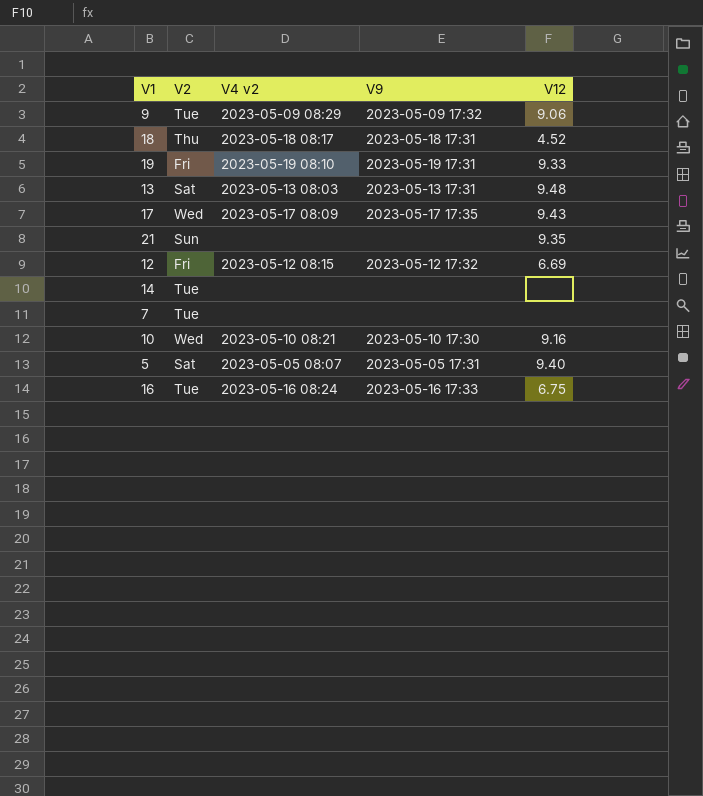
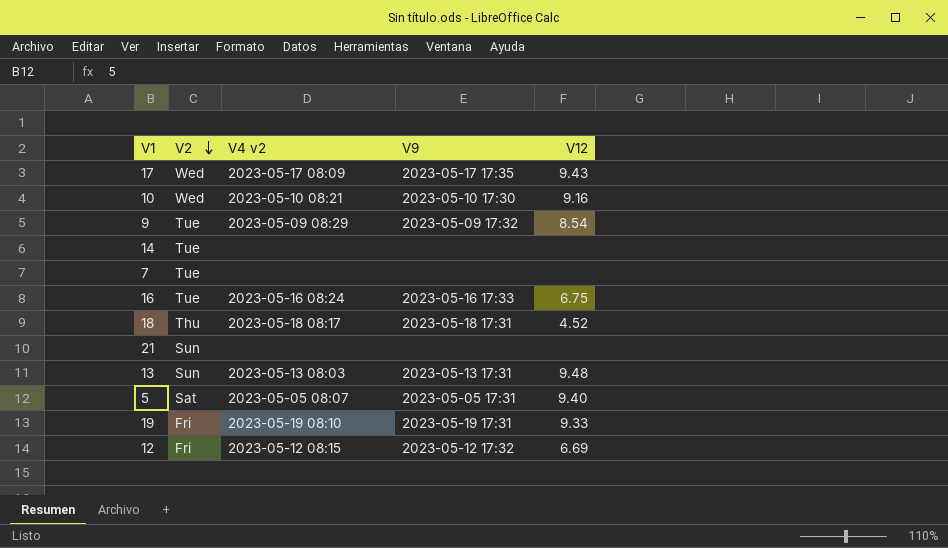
row order: none -> V2 descending
9 | V12: 9.06 -> 8.54
21 | V12: 9.35 -> none
13 | V2: Sat -> Sun

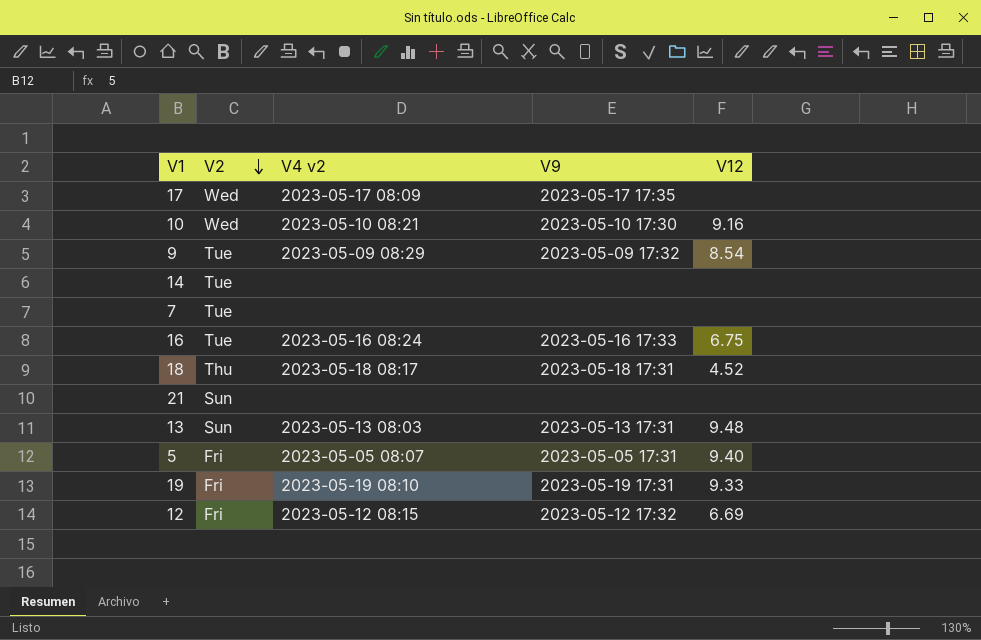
17 | V12: 9.43 -> none
5 | V2: Sat -> Fri

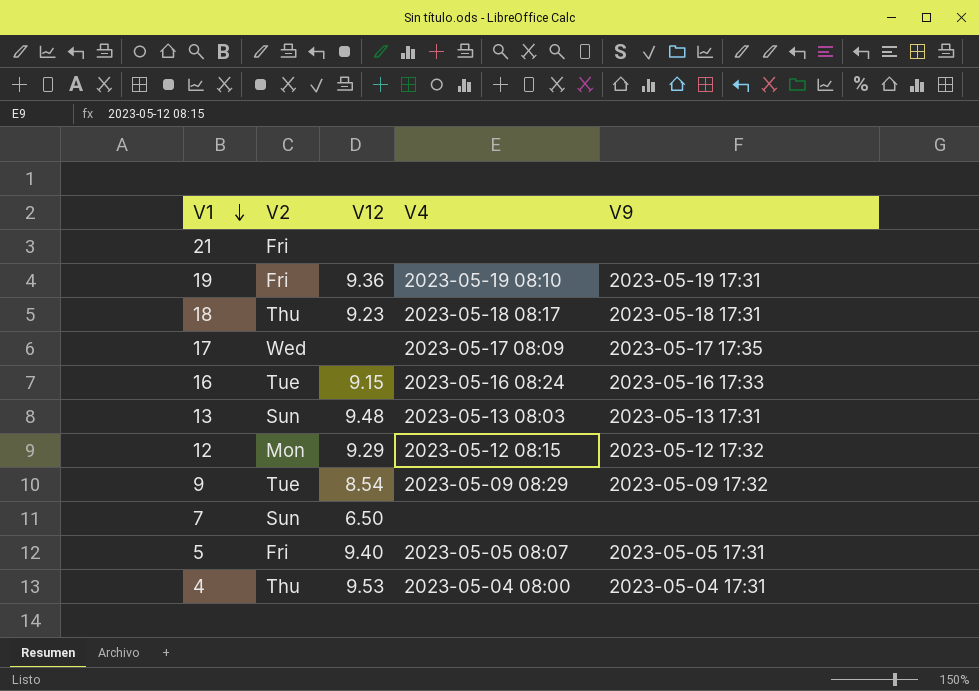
row order: V2 descending -> V1 descending
column V12 | position: 5 -> 3
column name: V4 v2 -> V4
row 10: Wed | 2023-05-10 08:21 | 2023-05-10 17:30 | 9.16 -> none
row 14: Tue | none | none | none -> none
21 | V2: Sun -> Fri
19 | V12: 9.33 -> 9.36
18 | V12: 4.52 -> 9.23
16 | V12: 6.75 -> 9.15
12 | V2: Fri -> Mon
12 | V12: 6.69 -> 9.29
7 | V2: Tue -> Sun
7 | V12: none -> 6.50
row 4: none -> Thu | 9.53 | 2023-05-04 08:00 | 2023-05-04 17:31

